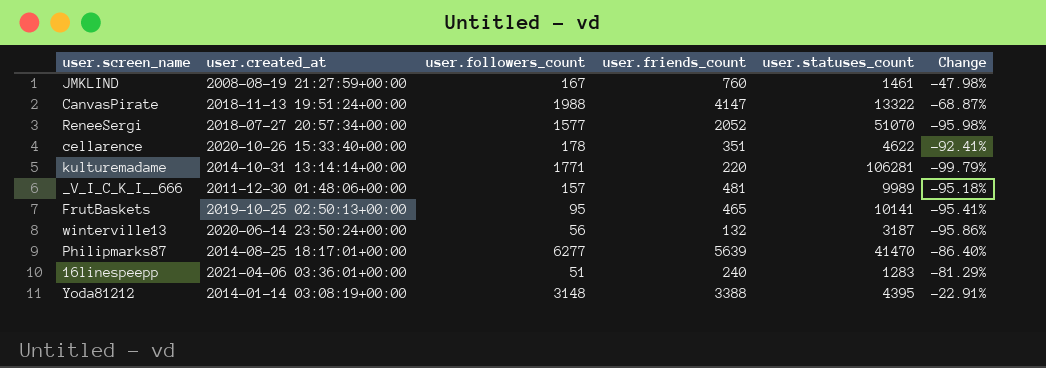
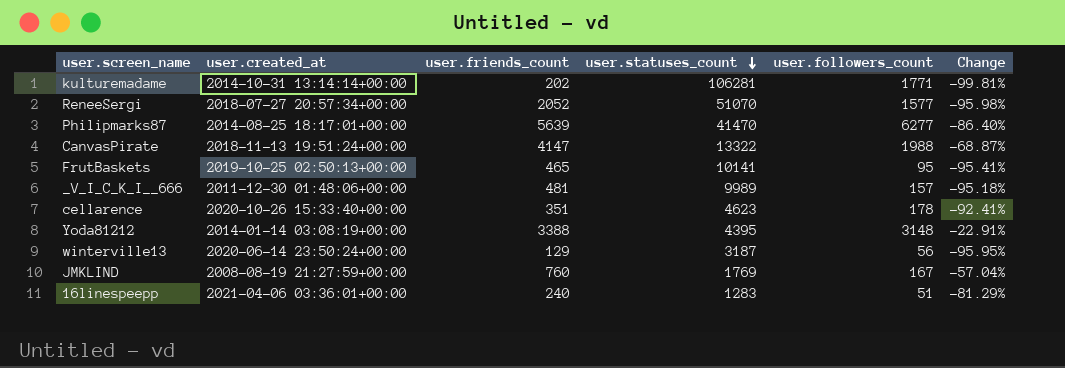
row order: none -> user.statuses_count descending
column user.followers_count | position: 3 -> 5
kulturemadame | user.friends_count: 220 -> 202
kulturemadame | Change: -99.79% -> -99.81%
cellarence | user.statuses_count: 4622 -> 4623
winterville13 | user.friends_count: 132 -> 129
winterville13 | Change: -95.86% -> -95.95%
JMKLIND | user.statuses_count: 1461 -> 1769
JMKLIND | Change: -47.98% -> -57.04%

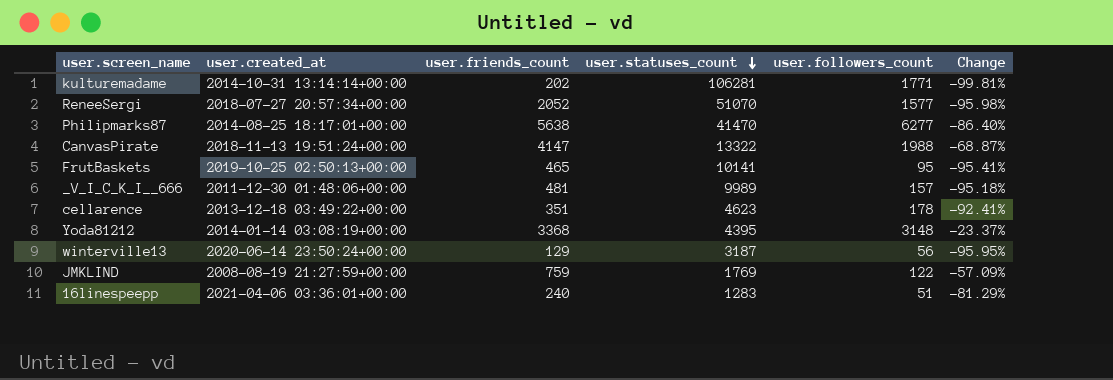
Philipmarks87 | user.friends_count: 5639 -> 5638
cellarence | user.created_at: 2020-10-26 15:33:40+00:00 -> 2013-12-18 03:49:22+00:00
Yoda81212 | user.friends_count: 3388 -> 3368
Yoda81212 | Change: -22.91% -> -23.37%
JMKLIND | user.friends_count: 760 -> 759
JMKLIND | user.followers_count: 167 -> 122
JMKLIND | Change: -57.04% -> -57.09%

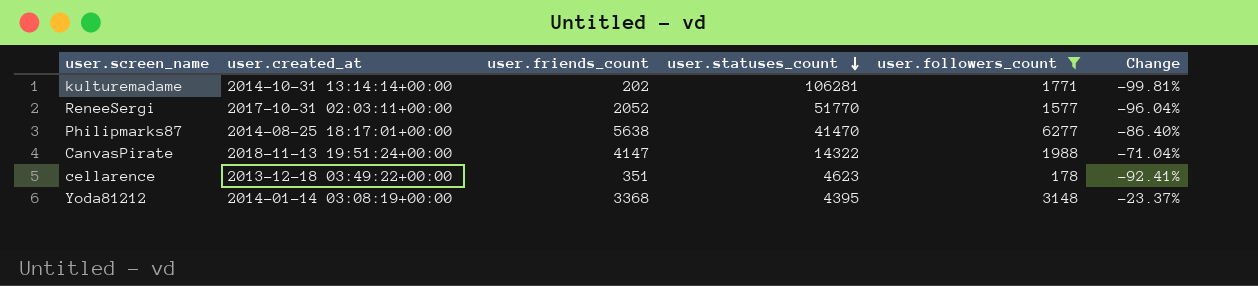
filter: none -> user.followers_count >= 178
ReneeSergi | user.created_at: 2018-07-27 20:57:34+00:00 -> 2017-10-31 02:03:11+00:00
ReneeSergi | user.statuses_count: 51070 -> 51770
ReneeSergi | Change: -95.98% -> -96.04%
CanvasPirate | user.statuses_count: 13322 -> 14322
CanvasPirate | Change: -68.87% -> -71.04%

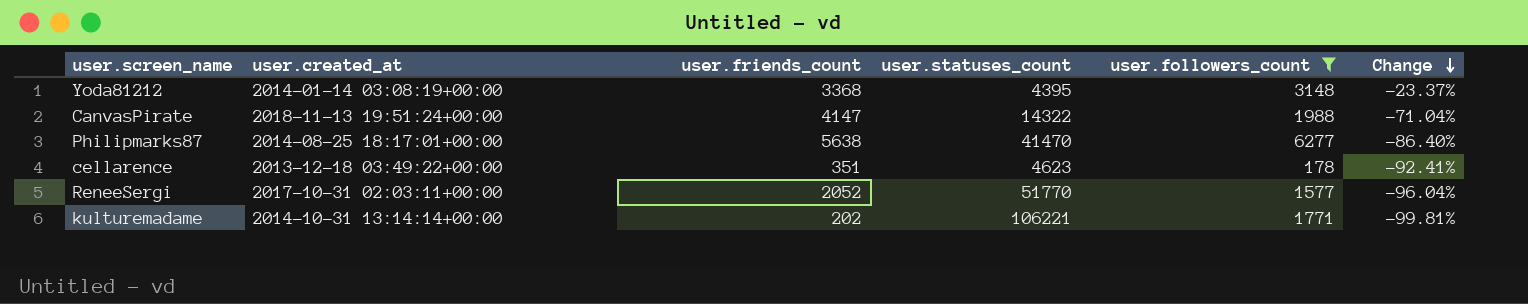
row order: user.statuses_count descending -> Change descending
kulturemadame | user.statuses_count: 106281 -> 106221

